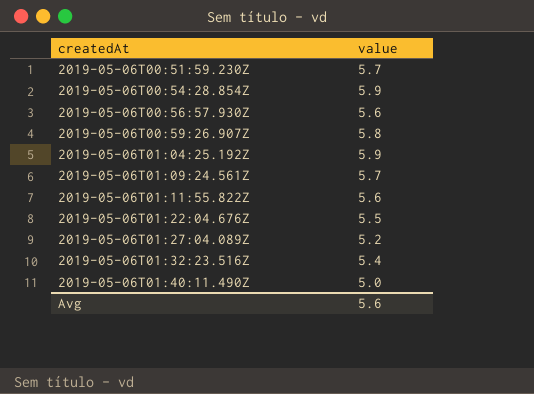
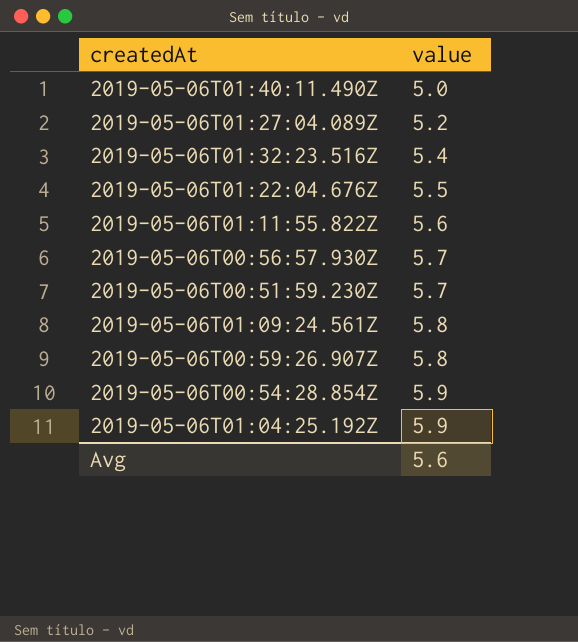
row order: createdAt ascending -> value ascending
2019-05-06T00:56:57.930Z | value: 5.6 -> 5.7
2019-05-06T01:09:24.561Z | value: 5.7 -> 5.8

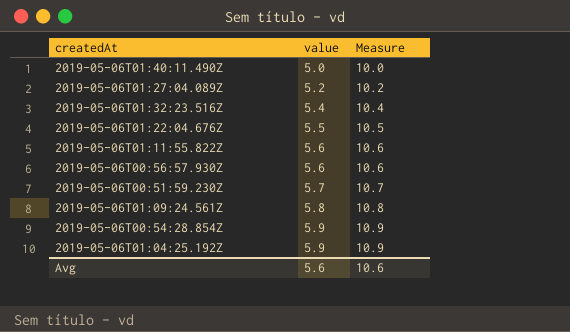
column Measure | formula: none -> [value] + 5
row 2019-05-06T00:59:26.907Z: 5.8 -> none
2019-05-06T00:56:57.930Z | value: 5.7 -> 5.6

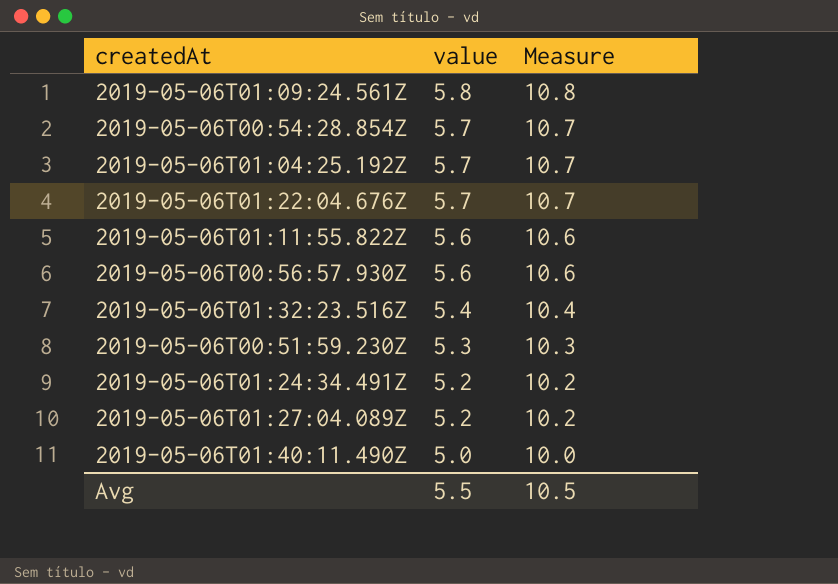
row order: value ascending -> value descending
2019-05-06T00:54:28.854Z | value: 5.9 -> 5.7
2019-05-06T00:54:28.854Z | Measure: 10.9 -> 10.7
2019-05-06T01:04:25.192Z | value: 5.9 -> 5.7
2019-05-06T01:04:25.192Z | Measure: 10.9 -> 10.7
2019-05-06T01:22:04.676Z | value: 5.5 -> 5.7
2019-05-06T01:22:04.676Z | Measure: 10.5 -> 10.7
2019-05-06T00:51:59.230Z | value: 5.7 -> 5.3
2019-05-06T00:51:59.230Z | Measure: 10.7 -> 10.3
row 2019-05-06T01:24:34.491Z: none -> 5.2 | 10.2
Avg | value: 5.6 -> 5.5
Avg | Measure: 10.6 -> 10.5

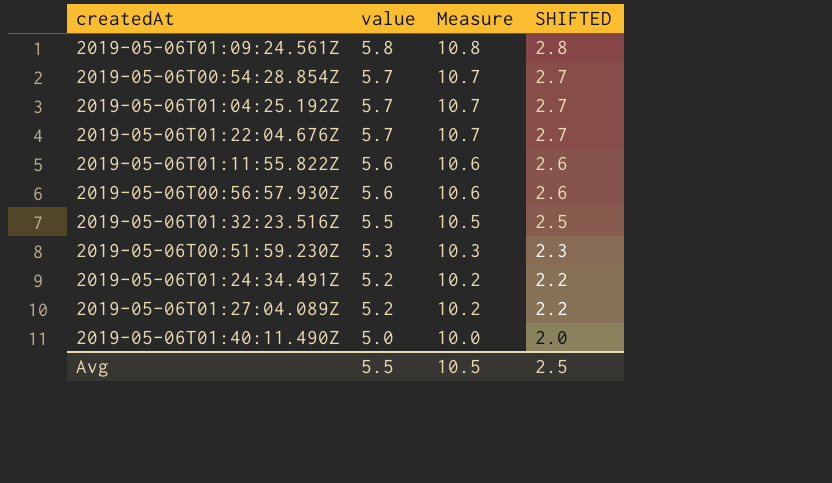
column SHIFTED | formula: none -> [value] - 3
2019-05-06T01:32:23.516Z | value: 5.4 -> 5.5
2019-05-06T01:32:23.516Z | Measure: 10.4 -> 10.5

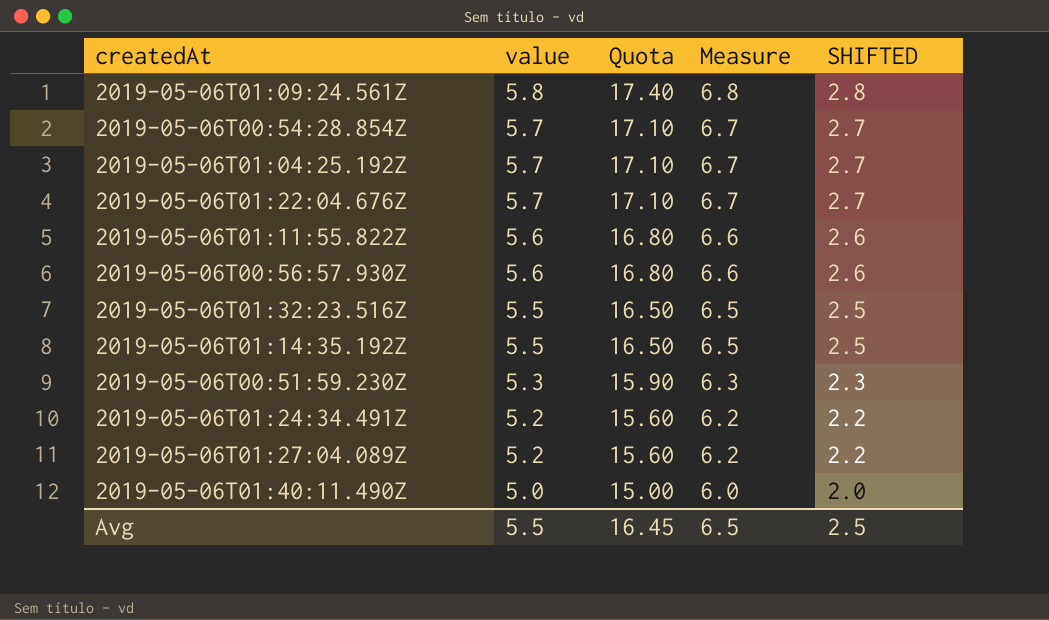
column Quota | formula: none -> [value] * 3
column Measure | formula: [value] + 5 -> [value] + 1
row 2019-05-06T01:14:35.192Z: none -> 5.5 | 16.50 | 6.5 | 2.5
Avg | Measure: 10.5 -> 6.5

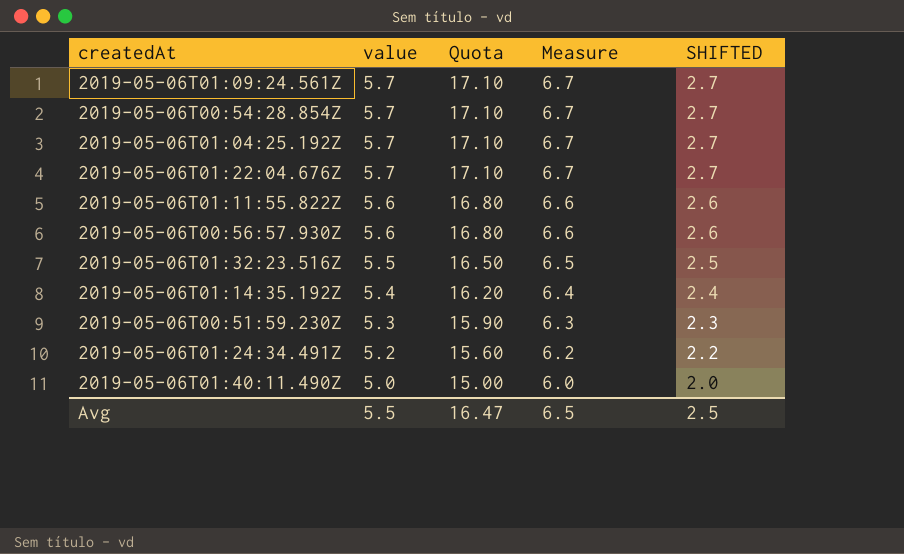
row 2019-05-06T01:27:04.089Z: 5.2 | 15.60 | 6.2 | 2.2 -> none
2019-05-06T01:09:24.561Z | value: 5.8 -> 5.7
2019-05-06T01:09:24.561Z | Quota: 17.40 -> 17.10
2019-05-06T01:09:24.561Z | Measure: 6.8 -> 6.7
2019-05-06T01:09:24.561Z | SHIFTED: 2.8 -> 2.7
2019-05-06T01:14:35.192Z | value: 5.5 -> 5.4
2019-05-06T01:14:35.192Z | Quota: 16.50 -> 16.20
2019-05-06T01:14:35.192Z | Measure: 6.5 -> 6.4
2019-05-06T01:14:35.192Z | SHIFTED: 2.5 -> 2.4
Avg | Quota: 16.45 -> 16.47

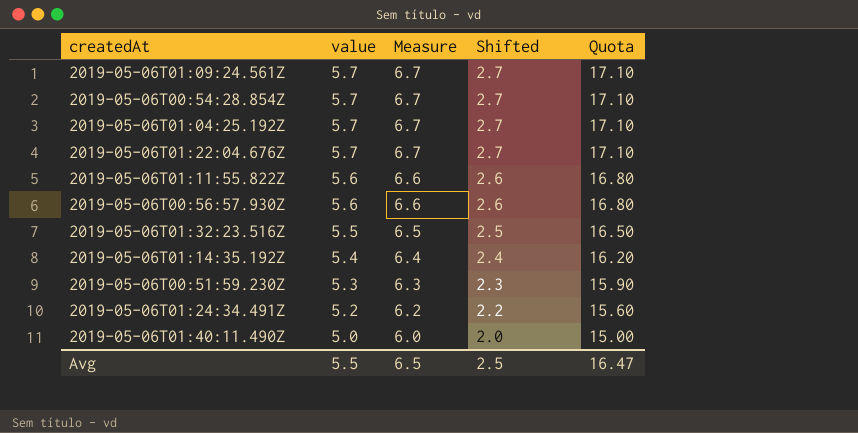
column name: SHIFTED -> Shifted
column Quota | position: 3 -> 5

